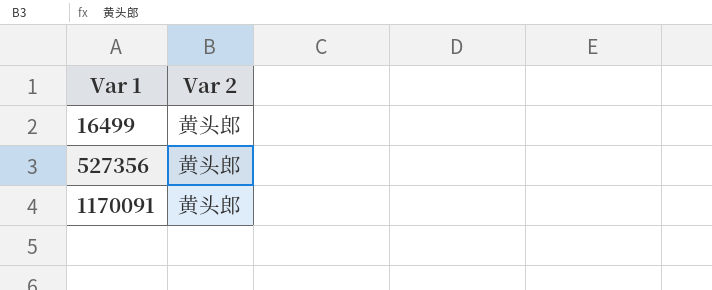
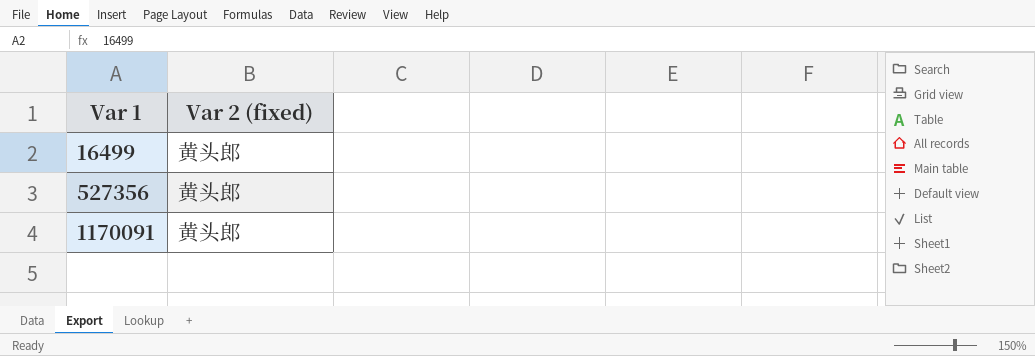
column name: Var 2 -> Var 2 (fixed)

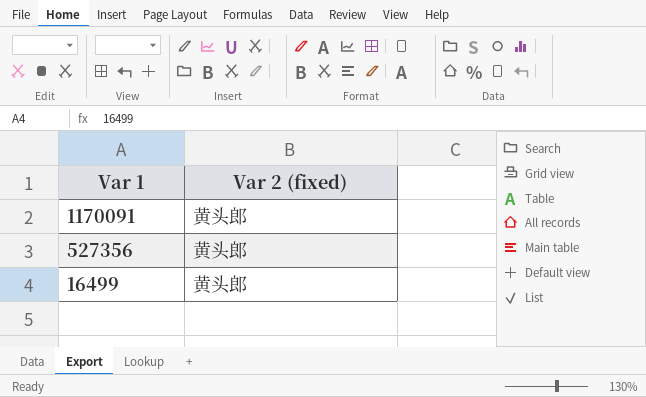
row order: Var 1 ascending -> Var 1 descending

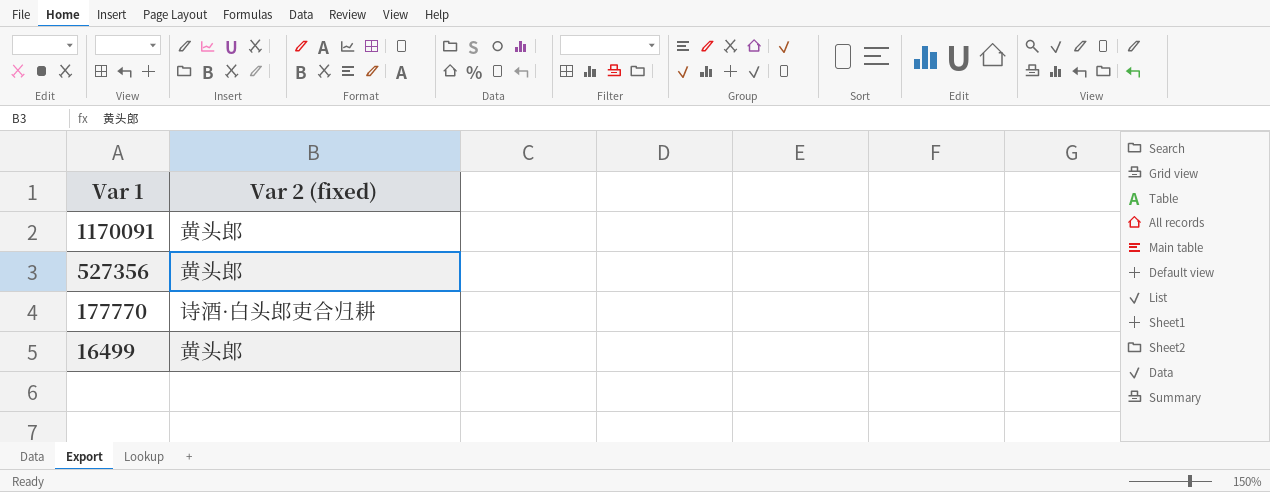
row 177770: none -> 诗酒·白头郎吏合归耕

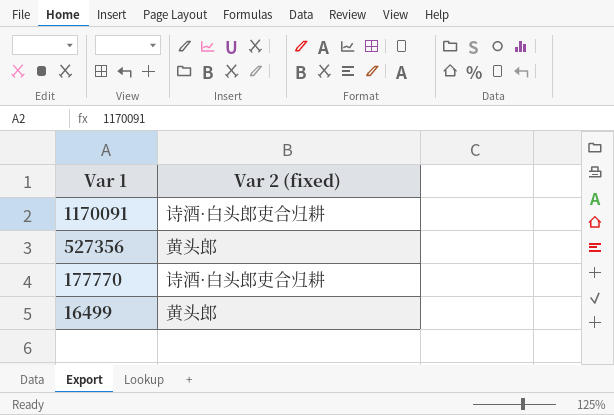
1170091 | Var 2 (fixed): 黄头郎 -> 诗酒·白头郎吏合归耕

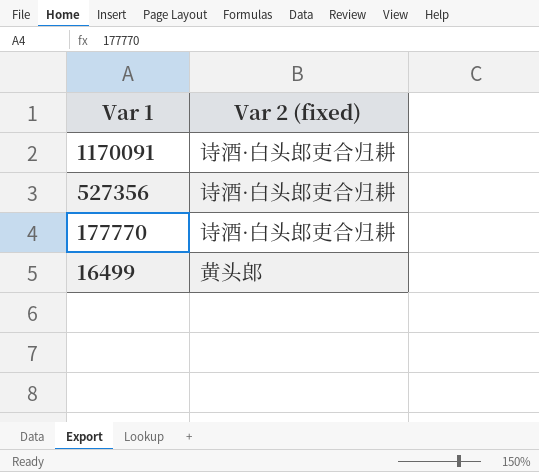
527356 | Var 2 (fixed): 黄头郎 -> 诗酒·白头郎吏合归耕

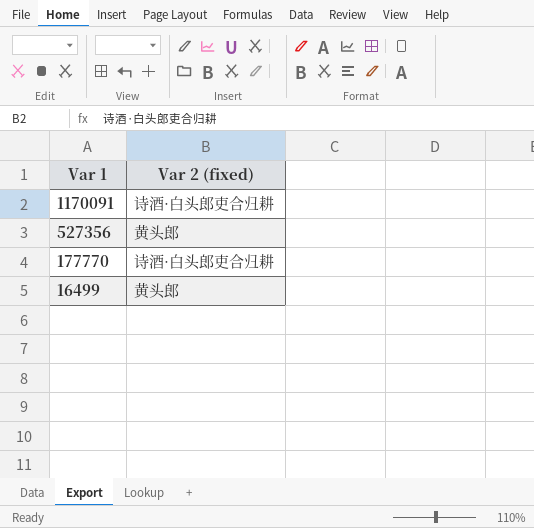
527356 | Var 2 (fixed): 诗酒·白头郎吏合归耕 -> 黄头郎

